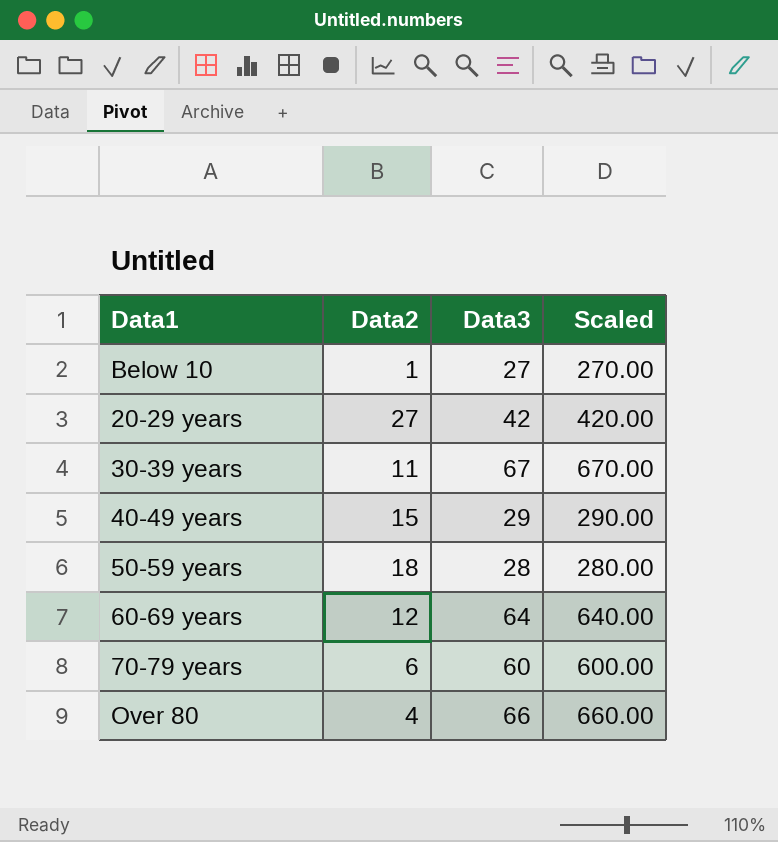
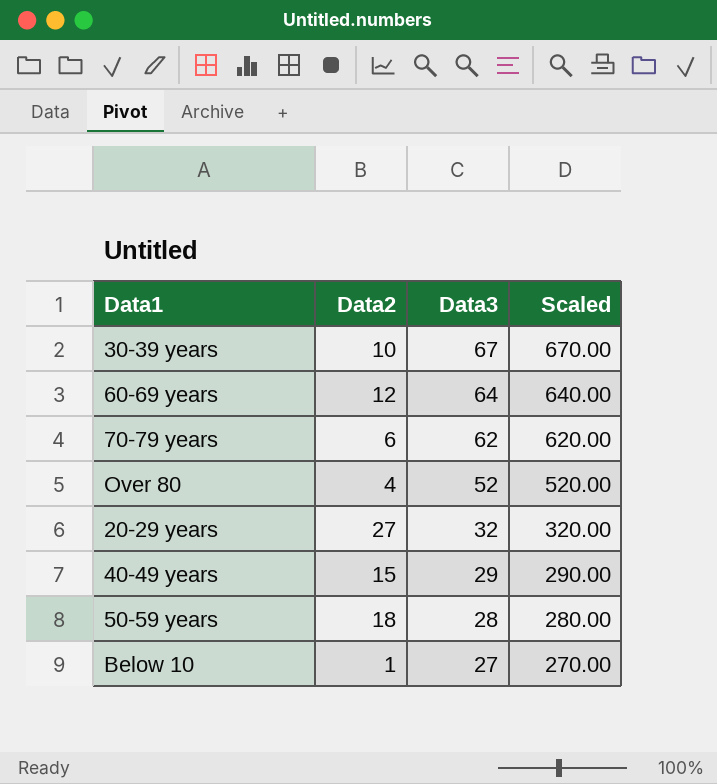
row order: none -> Data3 descending
30-39 years | Data2: 11 -> 10
70-79 years | Data3: 60 -> 62
70-79 years | Scaled: 600.00 -> 620.00
Over 80 | Data3: 66 -> 52
Over 80 | Scaled: 660.00 -> 520.00
20-29 years | Data3: 42 -> 32
20-29 years | Scaled: 420.00 -> 320.00

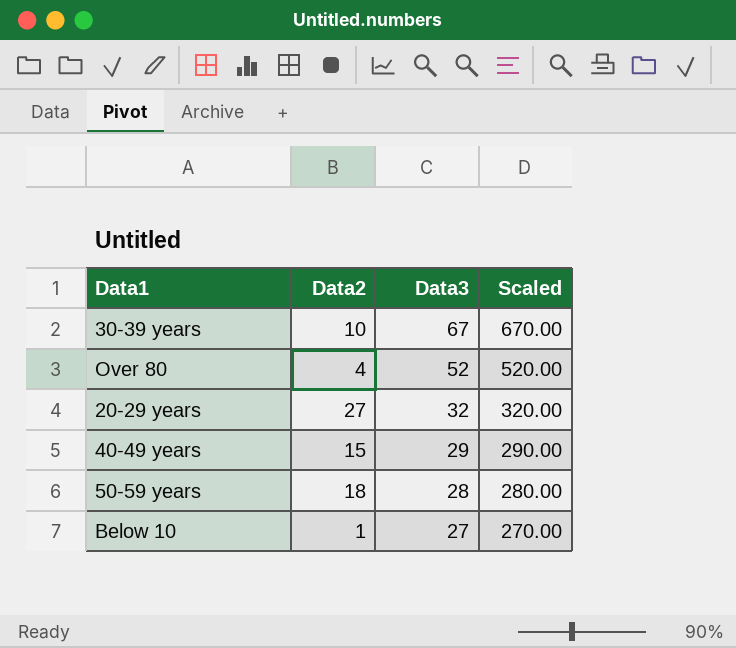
row 60-69 years: 12 | 64 | 640.00 -> none
row 70-79 years: 6 | 62 | 620.00 -> none

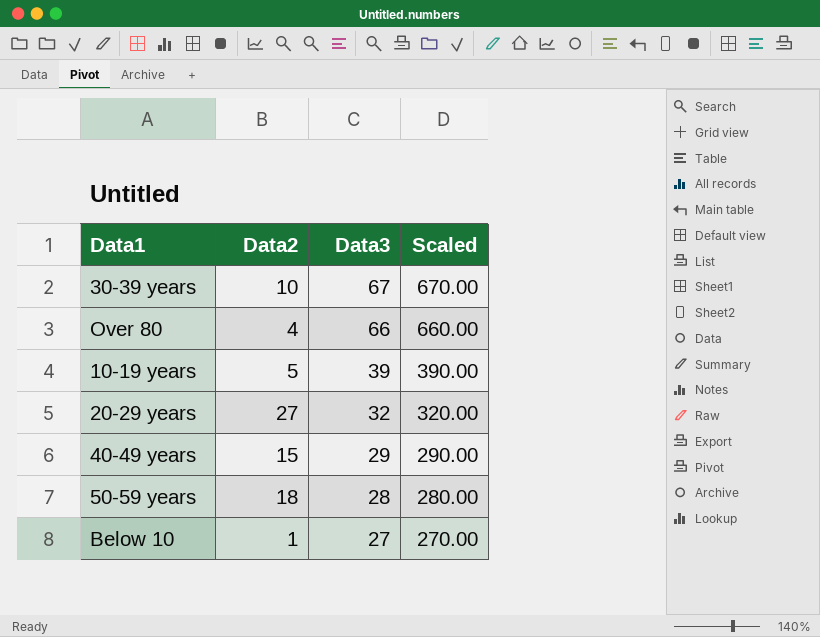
Over 80 | Data3: 52 -> 66
Over 80 | Scaled: 520.00 -> 660.00
row 10-19 years: none -> 5 | 39 | 390.00

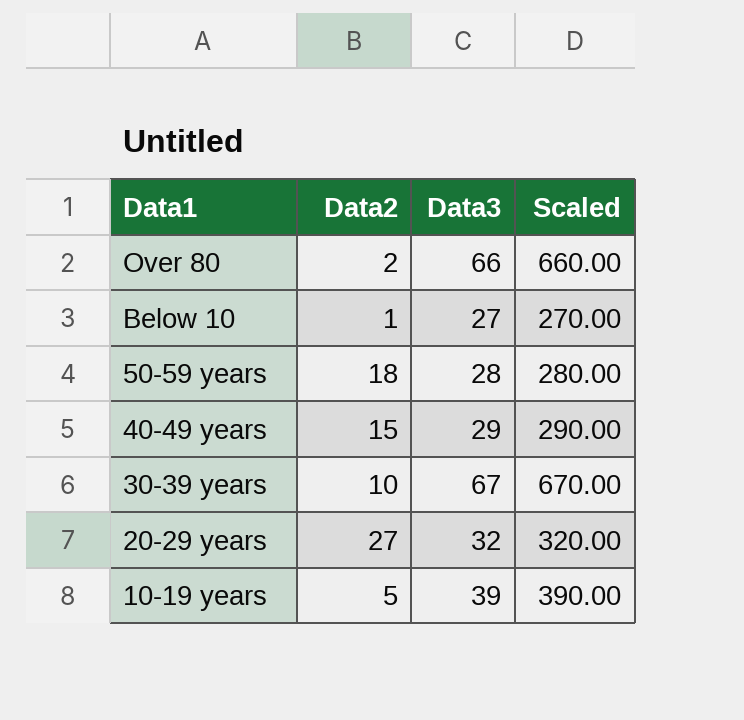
row order: Data3 descending -> Data1 descending
Over 80 | Data2: 4 -> 2

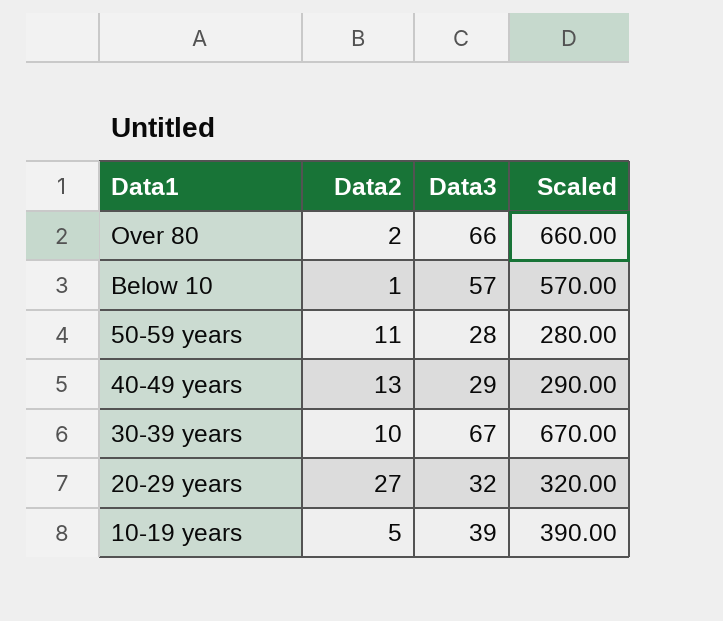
Below 10 | Data3: 27 -> 57
Below 10 | Scaled: 270.00 -> 570.00
50-59 years | Data2: 18 -> 11
40-49 years | Data2: 15 -> 13

